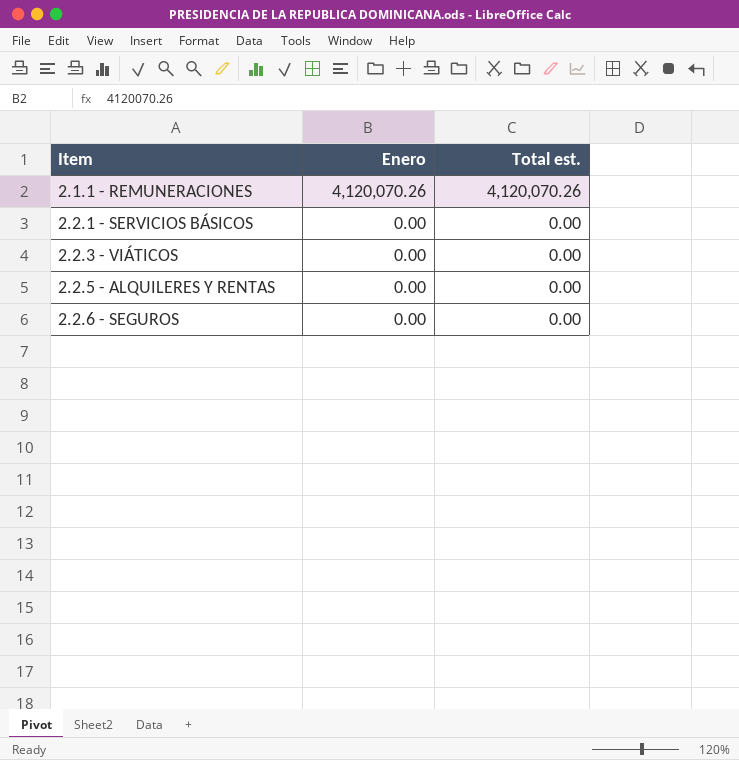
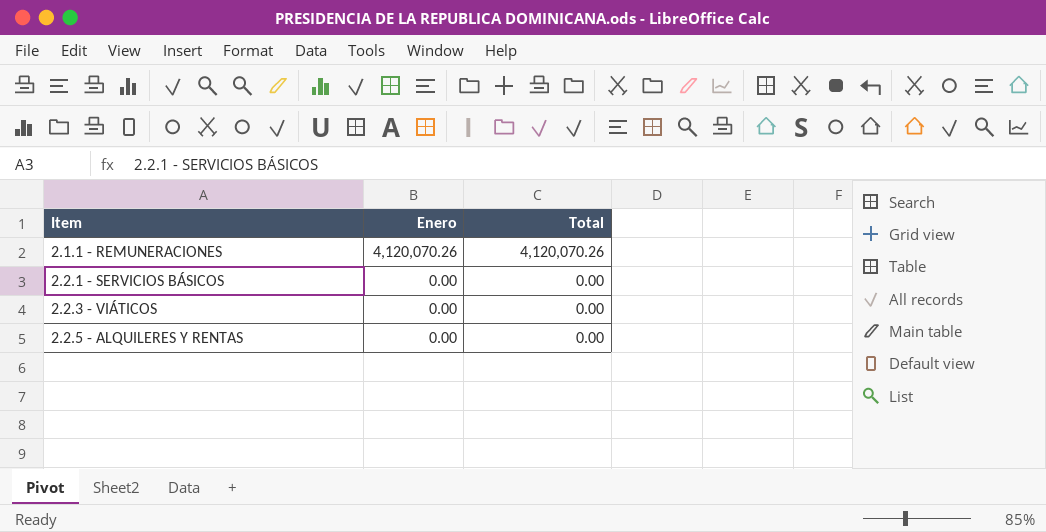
column name: Total est. -> Total
row 2.2.6 - SEGUROS: 0.00 | 0.00 -> none

